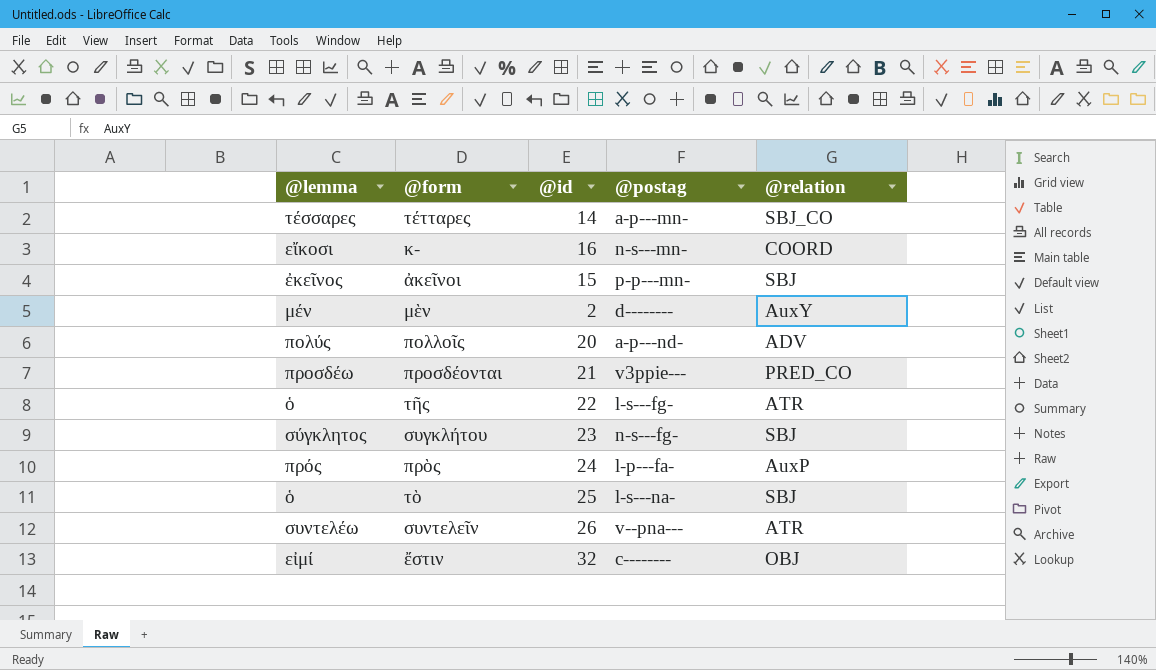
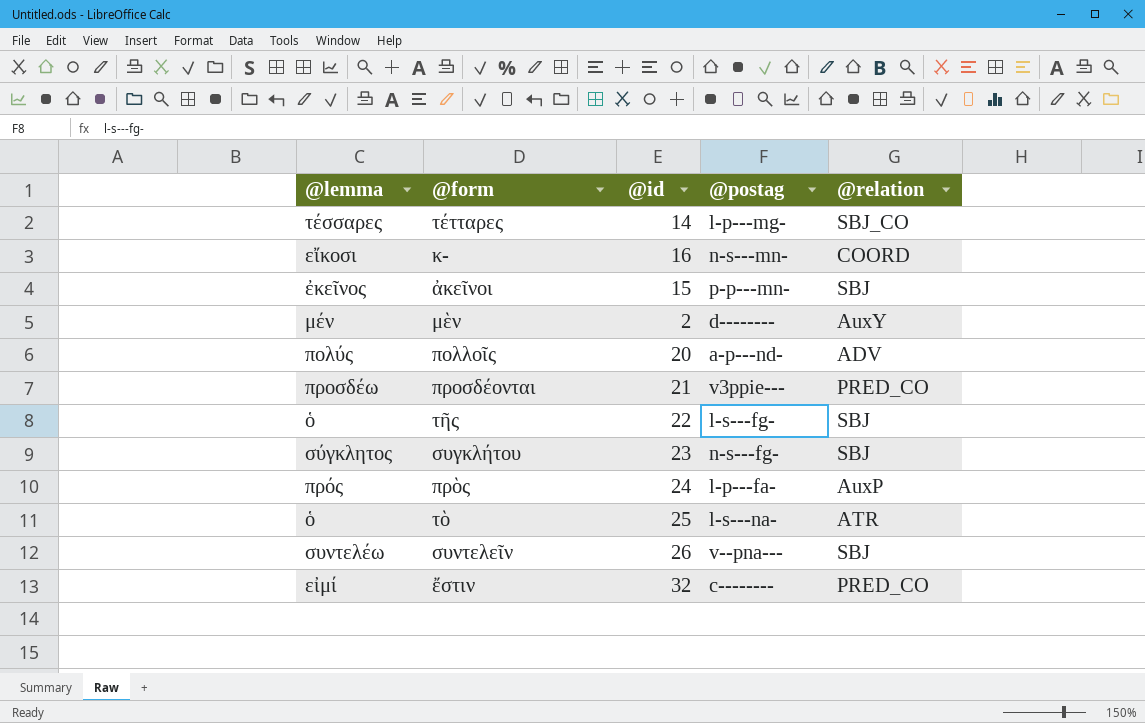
τέτταρες | @postag: a-p---mn- -> l-p---mg-
τῆς | @relation: ATR -> SBJ
τὸ | @relation: SBJ -> ATR
συντελεῖν | @relation: ATR -> SBJ
ἔστιν | @relation: OBJ -> PRED_CO

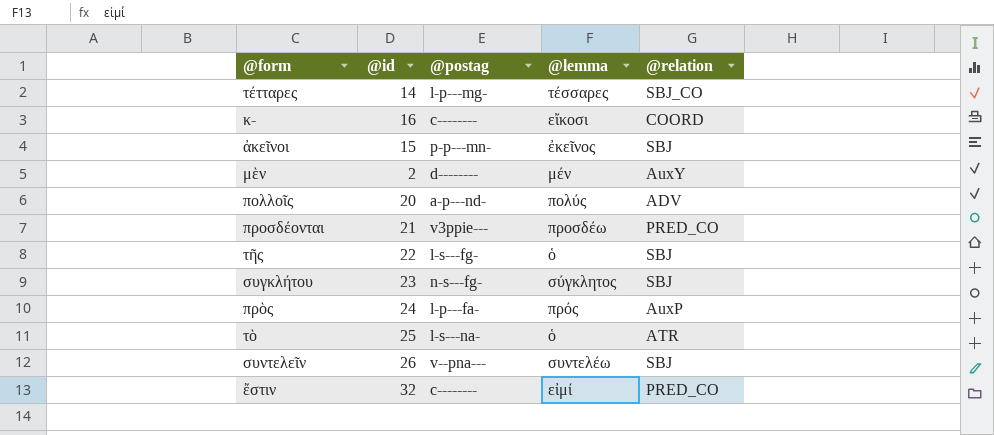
column @lemma | position: 1 -> 4
κ- | @postag: n-s---mn- -> c--------

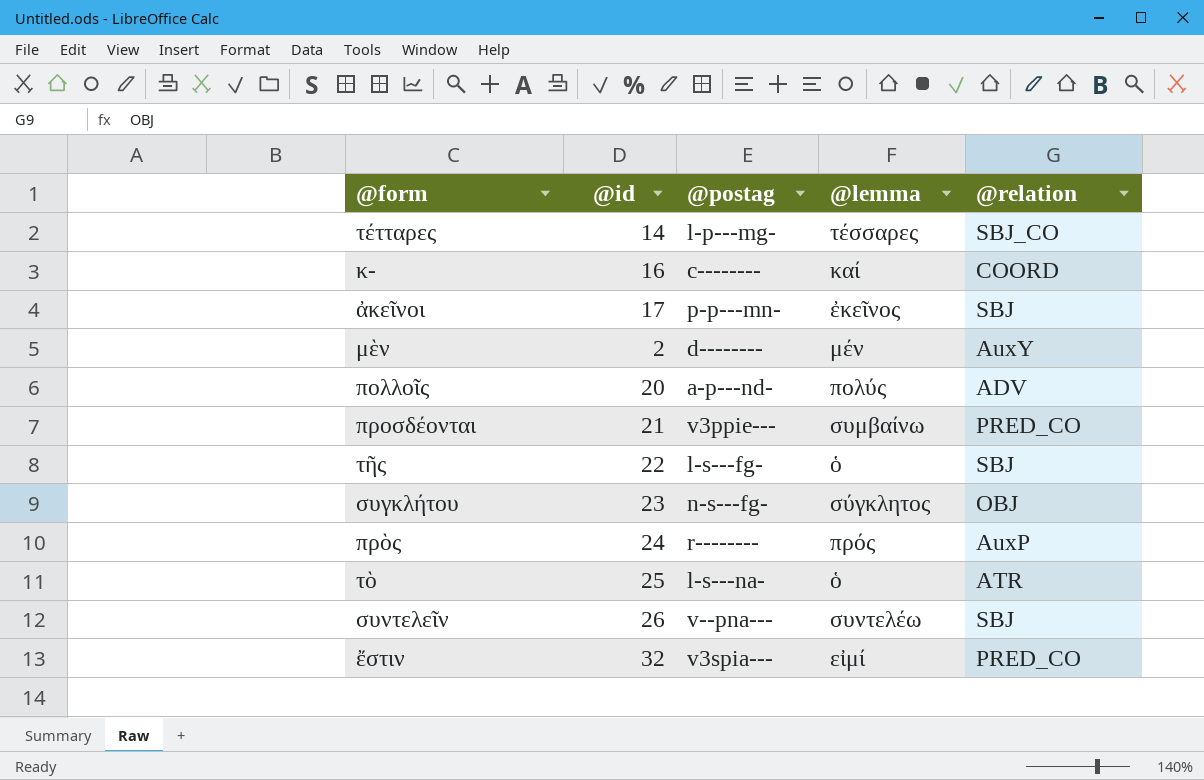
κ- | @lemma: εἴκοσι -> καί
ἀκεῖνοι | @id: 15 -> 17
προσδέονται | @lemma: προσδέω -> συμβαίνω
συγκλήτου | @relation: SBJ -> OBJ
πρὸς | @postag: l-p---fa- -> r--------
ἔστιν | @postag: c-------- -> v3spia---

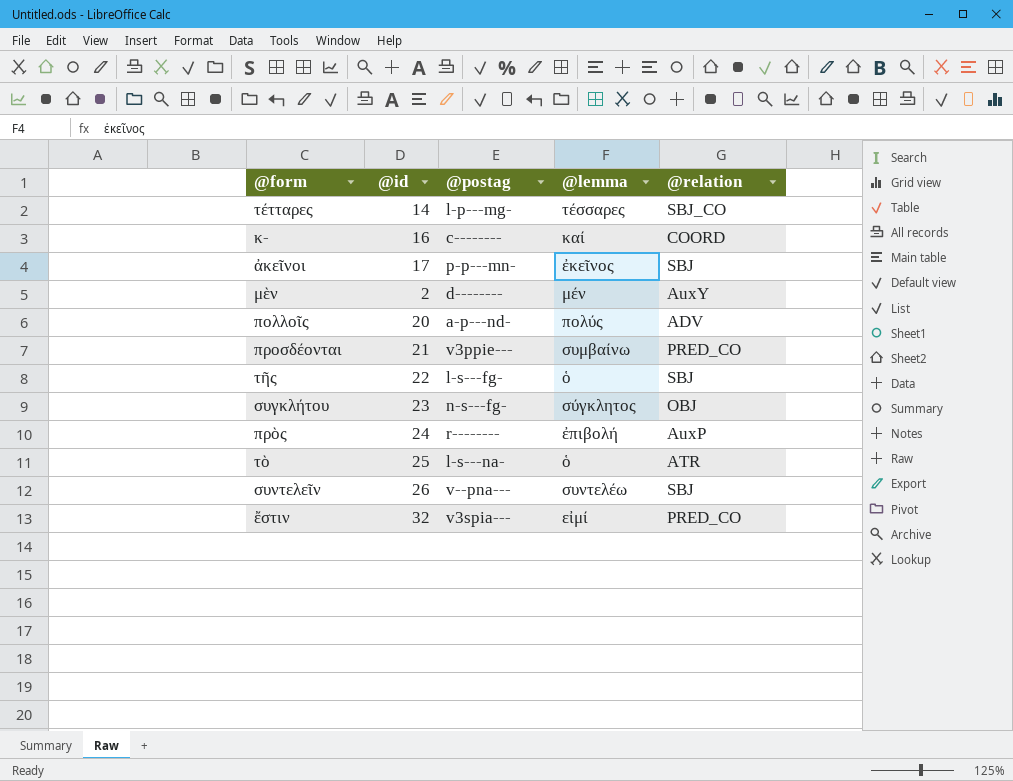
πρὸς | @lemma: πρός -> ἐπιβολή

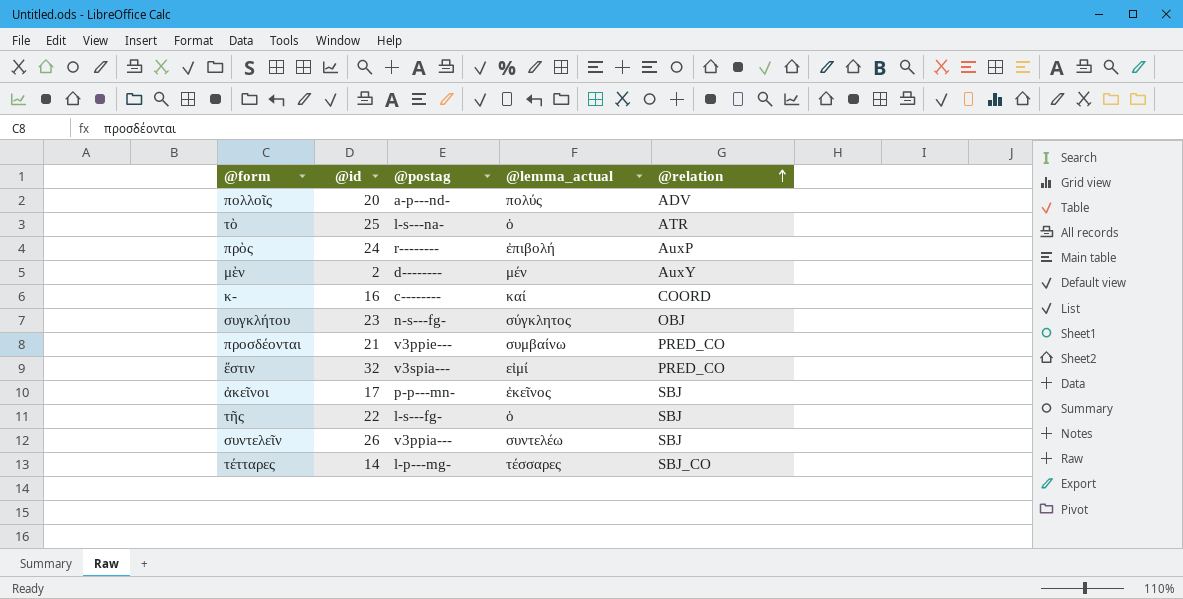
row order: none -> @relation ascending
column name: @lemma -> @lemma_actual
συντελεῖν | @postag: v--pna--- -> v3ppia---

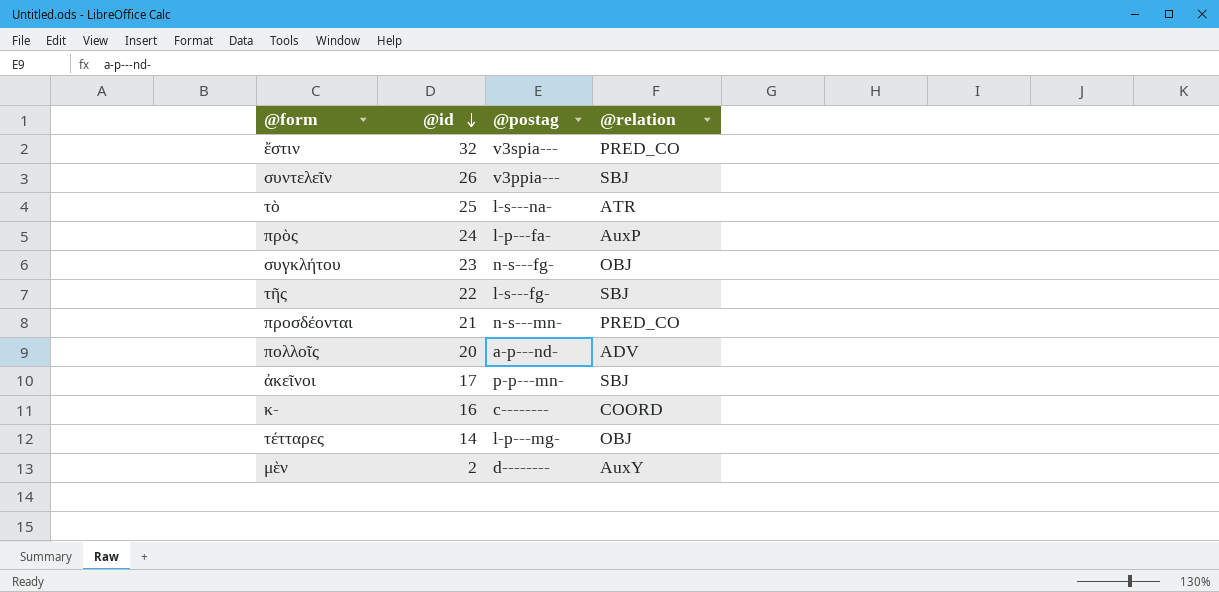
row order: @relation ascending -> @id descending
column @lemma_actual | position: 4 -> none
πρὸς | @postag: r-------- -> l-p---fa-
προσδέονται | @postag: v3ppie--- -> n-s---mn-
τέτταρες | @relation: SBJ_CO -> OBJ

